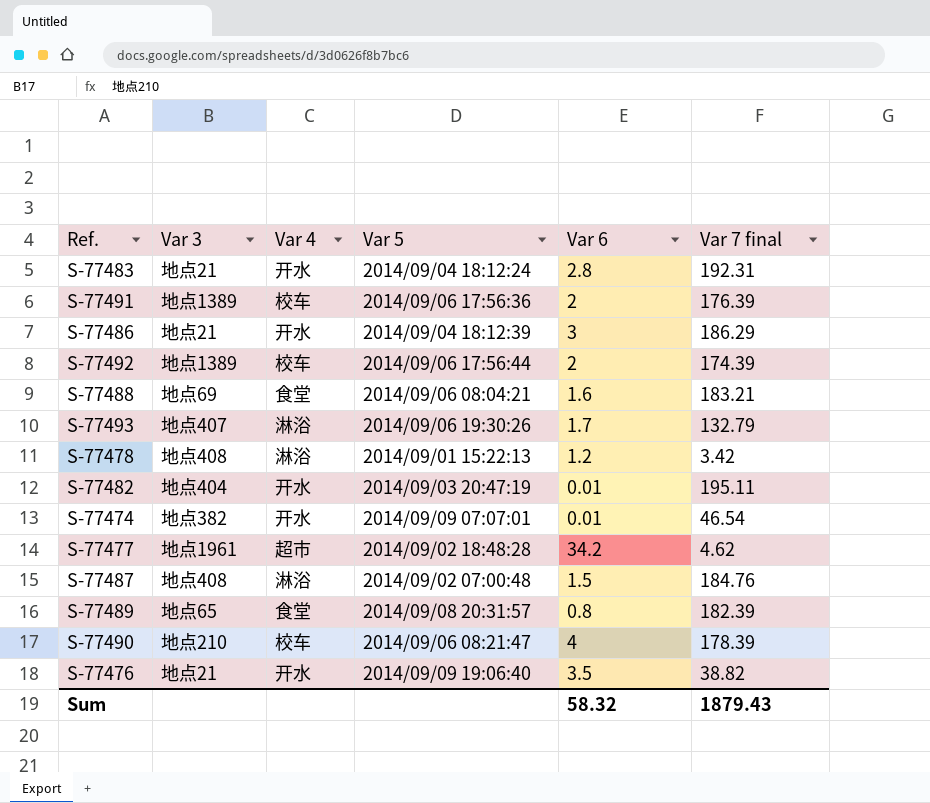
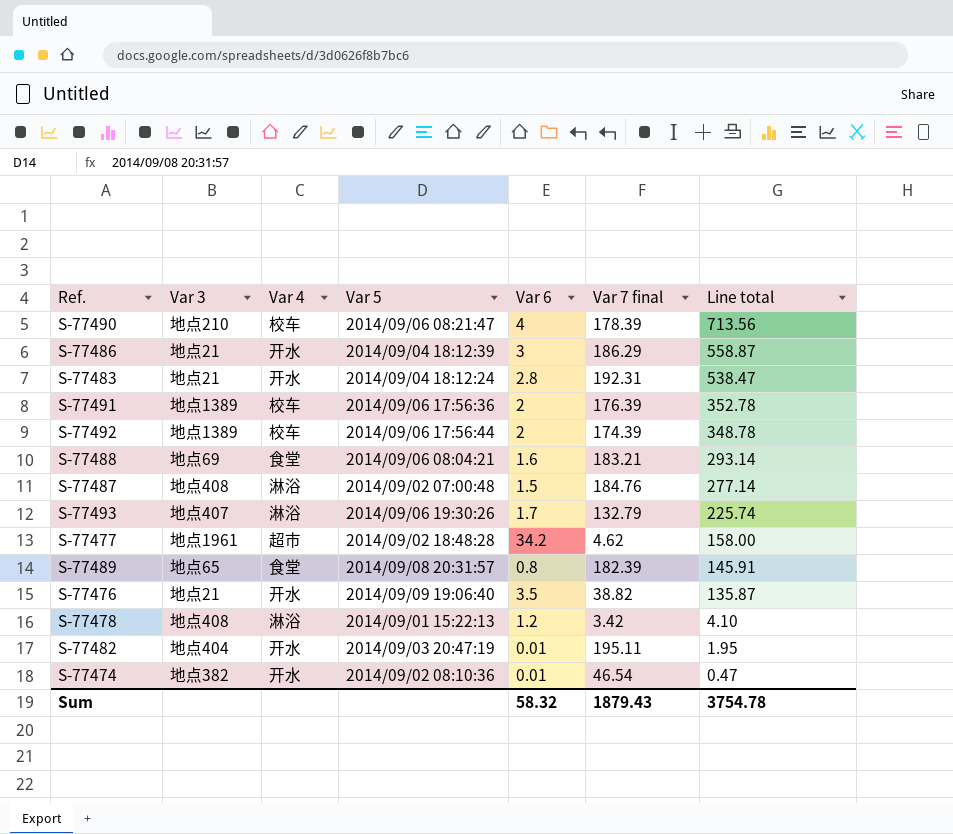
row order: none -> Line total descending
column Line total | formula: none -> [Var 6] * [Var 7 final]
S-77474 | Var 5: 2014/09/09 07:07:01 -> 2014/09/02 08:10:36

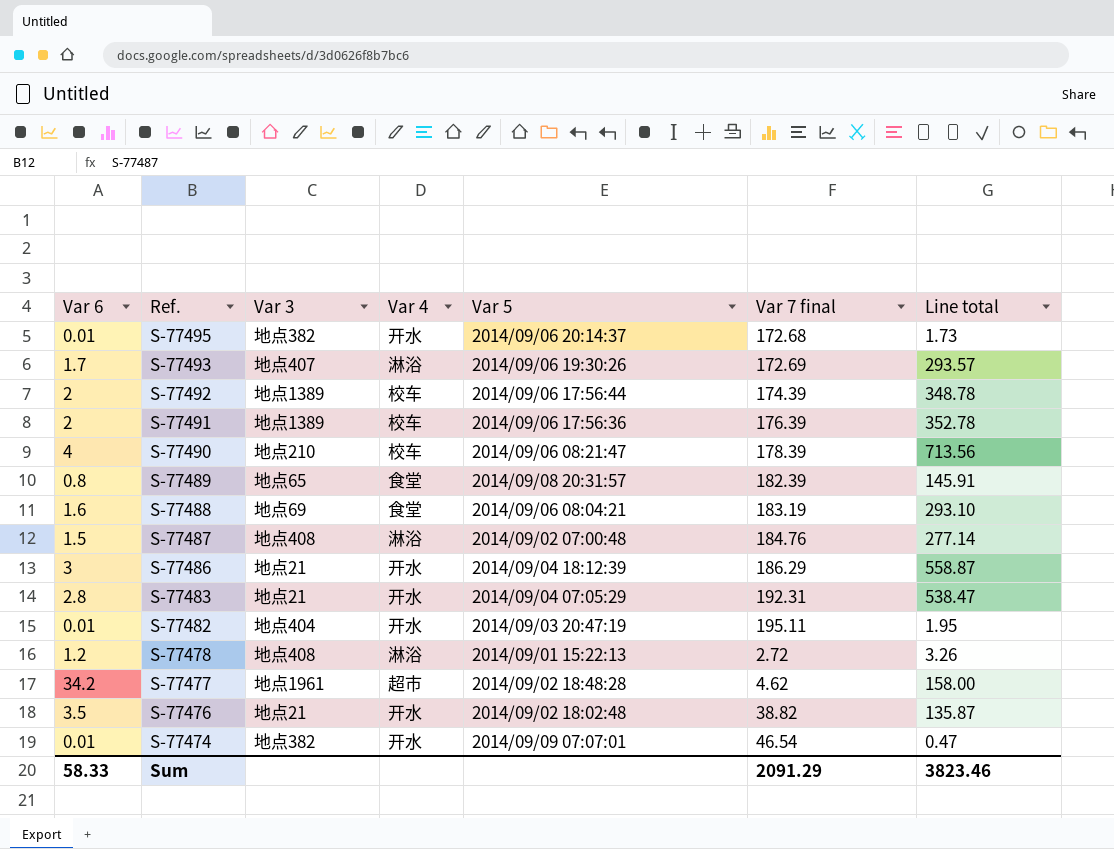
row order: Line total descending -> Ref. descending
column Var 6 | position: 5 -> 1
row S-77495: none -> 0.01 | 地点382 | 开水 | 2014/09/06 20:14:37 | 172.68 | 1.73
S-77493 | Var 7 final: 132.79 -> 172.69
S-77493 | Line total: 225.74 -> 293.57
S-77488 | Var 7 final: 183.21 -> 183.19
S-77488 | Line total: 293.14 -> 293.10
S-77483 | Var 5: 2014/09/04 18:12:24 -> 2014/09/04 07:05:29
S-77478 | Var 7 final: 3.42 -> 2.72
S-77478 | Line total: 4.10 -> 3.26
S-77476 | Var 5: 2014/09/09 19:06:40 -> 2014/09/02 18:02:48
S-77474 | Var 5: 2014/09/02 08:10:36 -> 2014/09/09 07:07:01
Sum | Var 6: 58.32 -> 58.33
Sum | Var 7 final: 1879.43 -> 2091.29
Sum | Line total: 3754.78 -> 3823.46

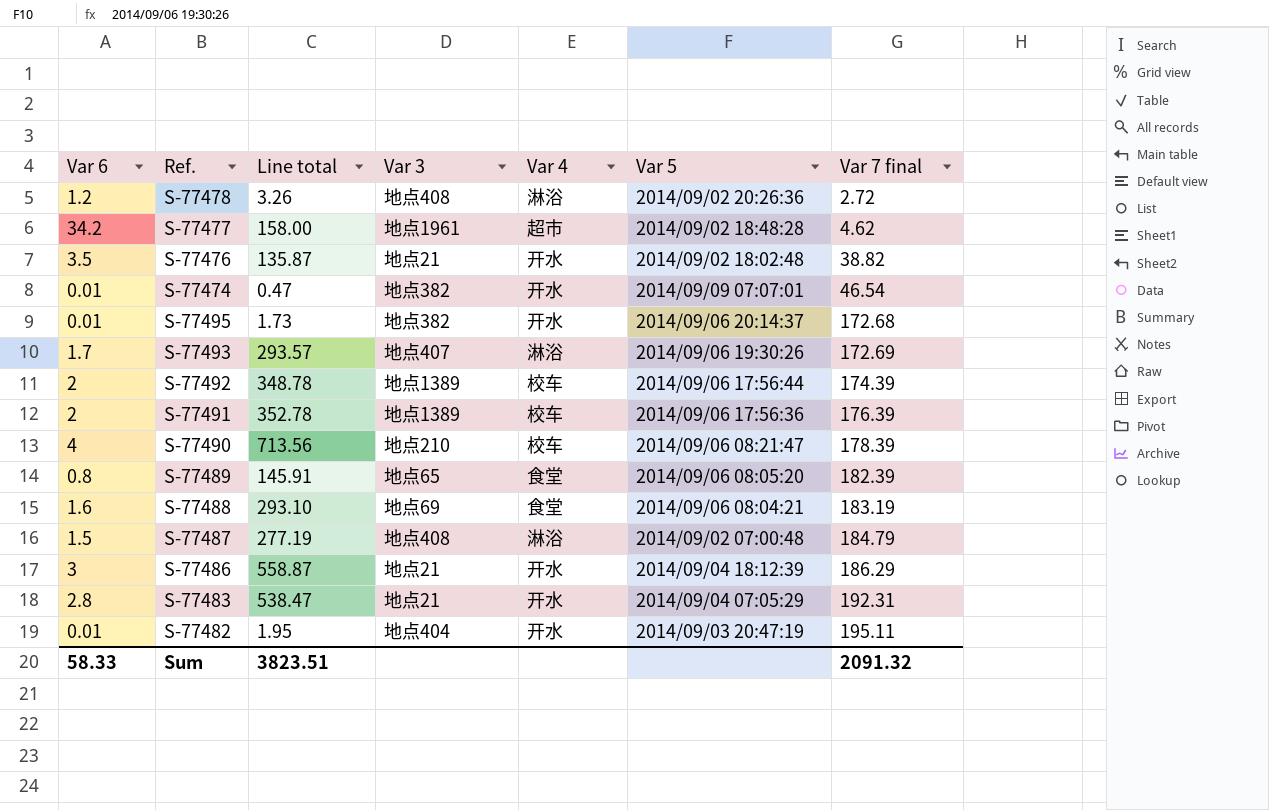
row order: Ref. descending -> Var 7 final ascending
column Line total | position: 7 -> 3
S-77478 | Var 5: 2014/09/01 15:22:13 -> 2014/09/02 20:26:36
S-77489 | Var 5: 2014/09/08 20:31:57 -> 2014/09/06 08:05:20
S-77487 | Line total: 277.14 -> 277.19
S-77487 | Var 7 final: 184.76 -> 184.79
Sum | Line total: 3823.46 -> 3823.51
Sum | Var 7 final: 2091.29 -> 2091.32

